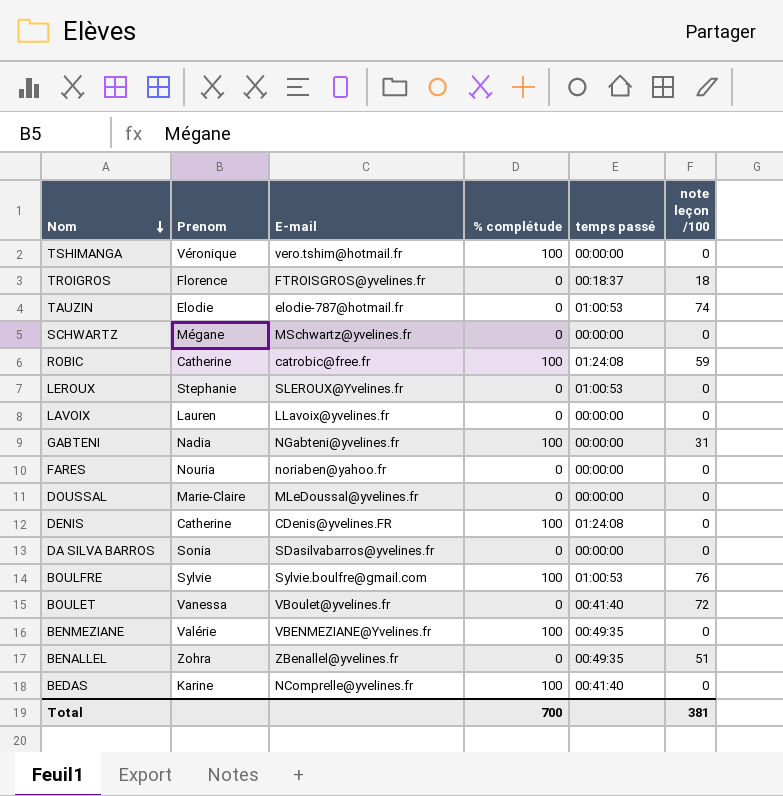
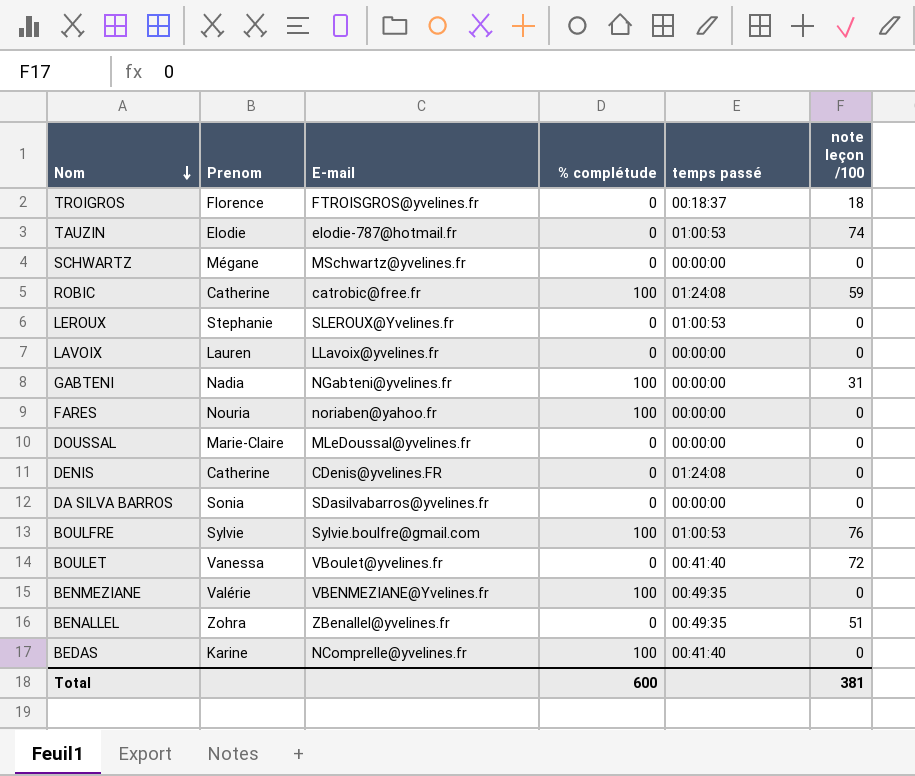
row TSHIMANGA: Véronique | vero.tshim@hotmail.fr | 100 | 00:00:00 | 0 -> none
FARES | % complétude: 0 -> 100
DENIS | % complétude: 100 -> 0
Total | % complétude: 700 -> 600

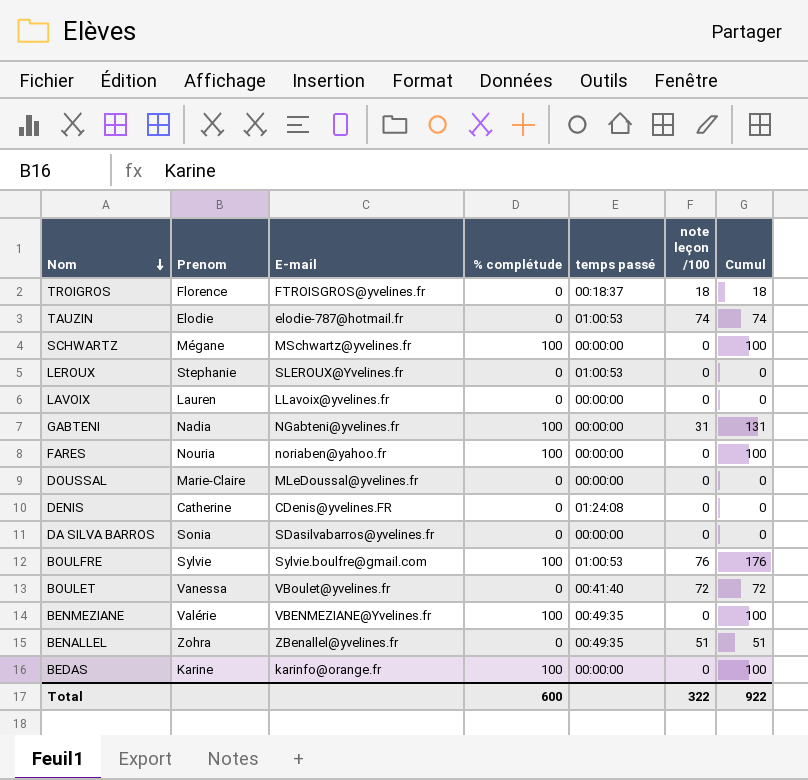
column Cumul | formula: none -> [% complétude] + [note leçon /100]
row ROBIC: Catherine | catrobic@free.fr | 100 | 01:24:08 | 59 -> none
SCHWARTZ | % complétude: 0 -> 100
BEDAS | E-mail: NComprelle@yvelines.fr -> karinfo@orange.fr
BEDAS | temps passé: 00:41:40 -> 00:00:00
Total | note leçon /100: 381 -> 322

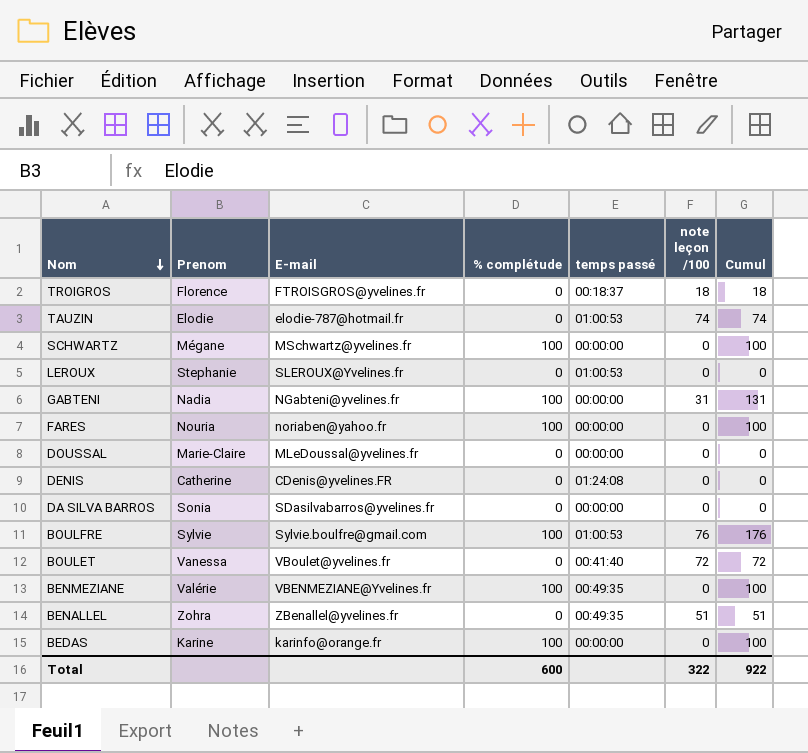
row LAVOIX: Lauren | LLavoix@yvelines.fr | 0 | 00:00:00 | 0 | 0 -> none

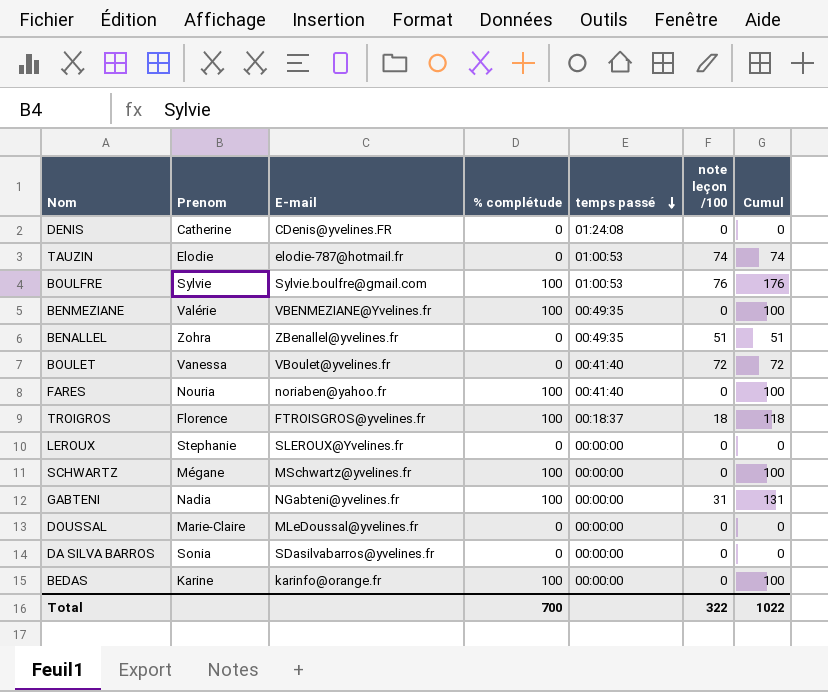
row order: Nom descending -> temps passé descending
FARES | temps passé: 00:00:00 -> 00:41:40
TROIGROS | % complétude: 0 -> 100
TROIGROS | Cumul: 18 -> 118
LEROUX | temps passé: 01:00:53 -> 00:00:00
Total | % complétude: 600 -> 700
Total | Cumul: 922 -> 1022

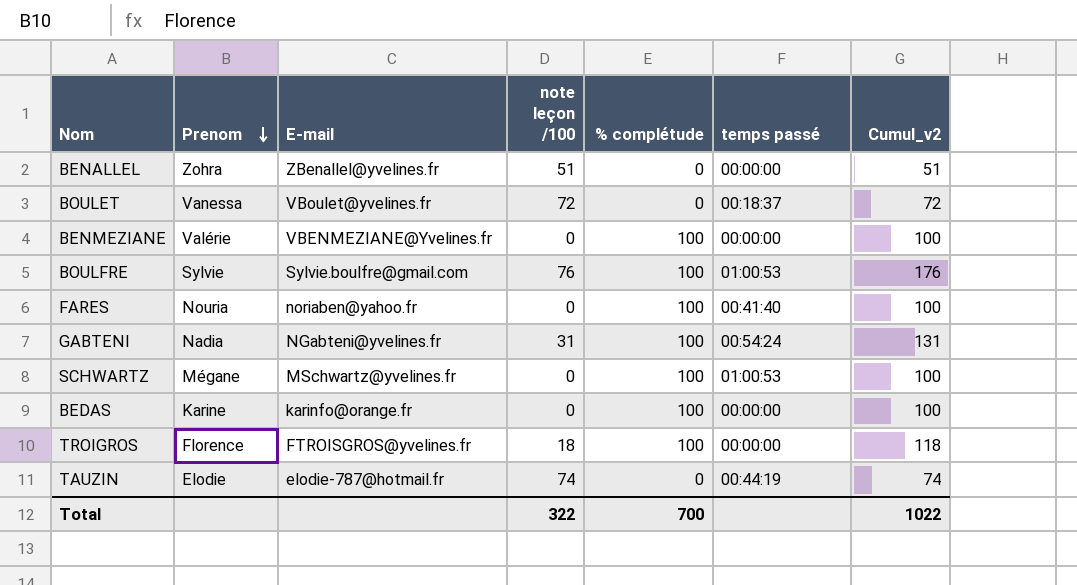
row order: temps passé descending -> Prenom descending
column note leçon /100 | position: 6 -> 4
column name: Cumul -> Cumul_v2
row DENIS: Catherine | CDenis@yvelines.FR | 0 | 01:24:08 | 0 | 0 -> none
row LEROUX: Stephanie | SLEROUX@Yvelines.fr | 0 | 00:00:00 | 0 | 0 -> none
row DOUSSAL: Marie-Claire | MLeDoussal@yvelines.fr | 0 | 00:00:00 | 0 | 0 -> none
row DA SILVA BARROS: Sonia | SDasilvabarros@yvelines.fr | 0 | 00:00:00 | 0 | 0 -> none
BENALLEL | temps passé: 00:49:35 -> 00:00:00
BOULET | temps passé: 00:41:40 -> 00:18:37
BENMEZIANE | temps passé: 00:49:35 -> 00:00:00
GABTENI | temps passé: 00:00:00 -> 00:54:24
SCHWARTZ | temps passé: 00:00:00 -> 01:00:53
TROIGROS | temps passé: 00:18:37 -> 00:00:00
TAUZIN | temps passé: 01:00:53 -> 00:44:19

